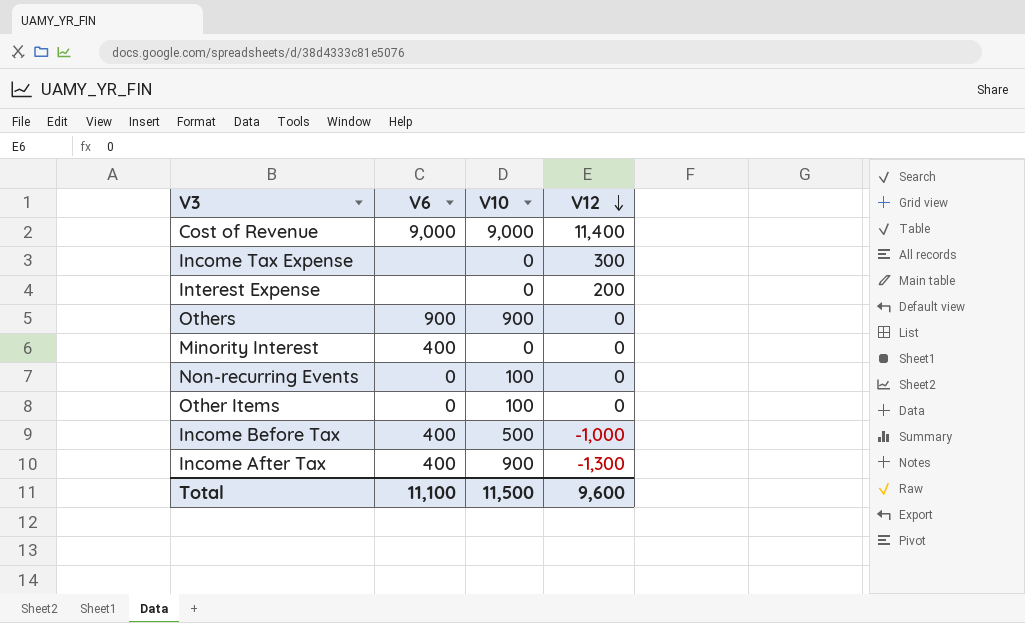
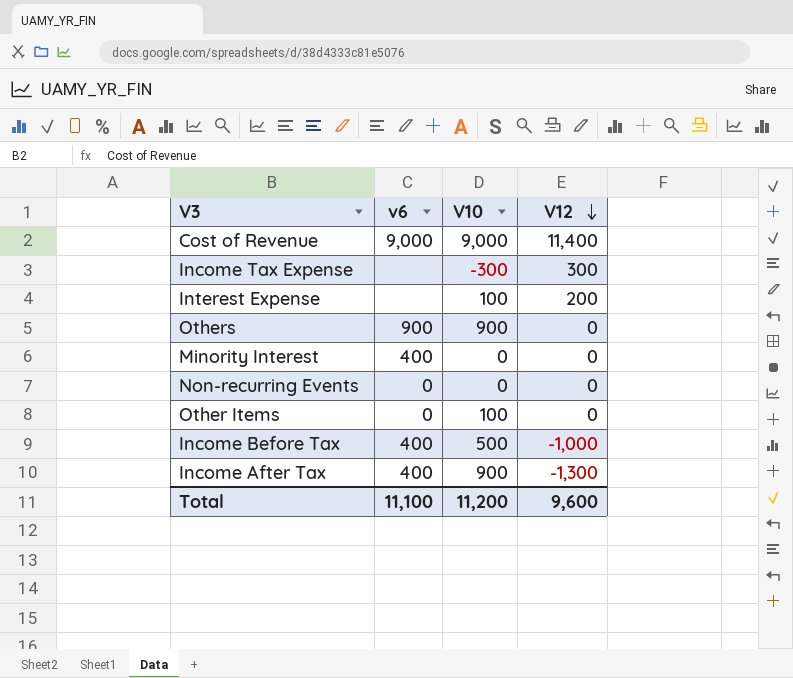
column name: V6 -> v6
Income Tax Expense | V10: 0 -> -300
Interest Expense | V10: 0 -> 100
Non-recurring Events | V10: 100 -> 0
Total | V10: 11,500 -> 11,200

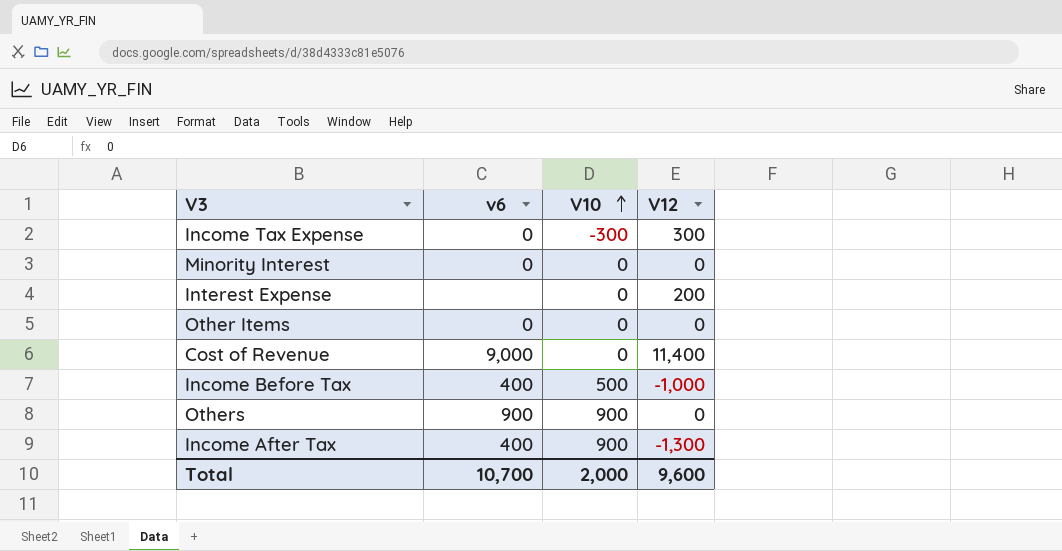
row order: V12 descending -> V10 ascending
row Non-recurring Events: 0 | 0 | 0 -> none
Income Tax Expense | v6: none -> 0
Minority Interest | v6: 400 -> 0
Interest Expense | V10: 100 -> 0
Other Items | V10: 100 -> 0
Cost of Revenue | V10: 9,000 -> 0
Total | v6: 11,100 -> 10,700
Total | V10: 11,200 -> 2,000

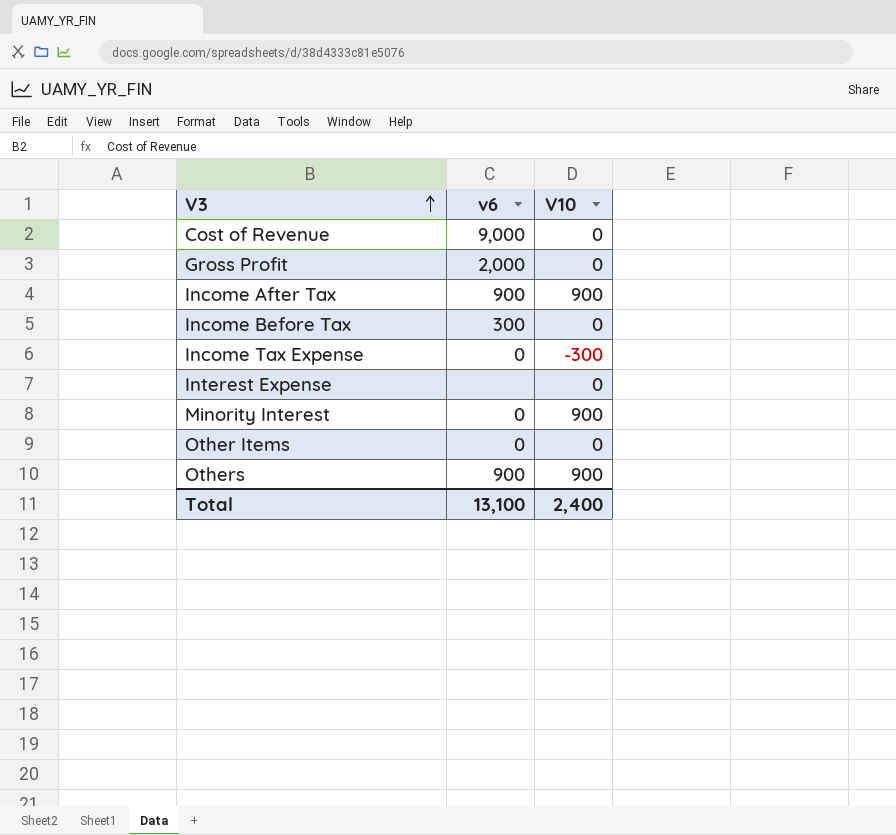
row order: V10 ascending -> V3 ascending
column V12 | position: 4 -> none
row Gross Profit: none -> 2,000 | 0
Income After Tax | v6: 400 -> 900
Income Before Tax | v6: 400 -> 300
Income Before Tax | V10: 500 -> 0
Minority Interest | V10: 0 -> 900
Total | v6: 10,700 -> 13,100
Total | V10: 2,000 -> 2,400

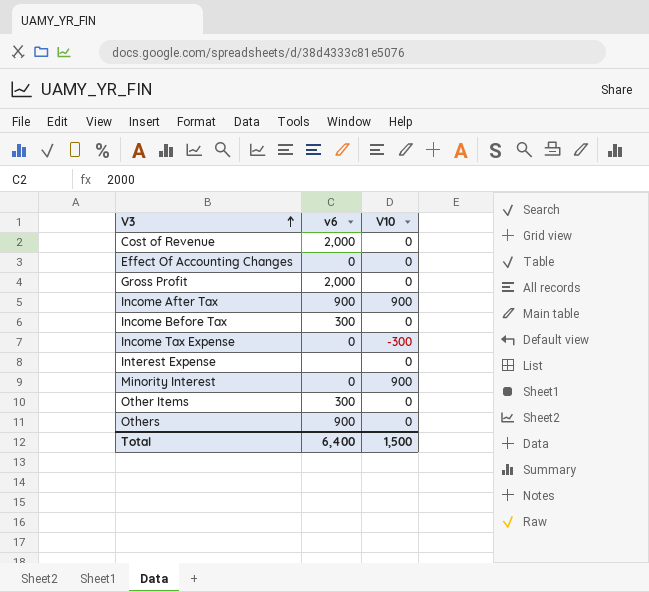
Cost of Revenue | v6: 9,000 -> 2,000
row Effect Of Accounting Changes: none -> 0 | 0
Other Items | v6: 0 -> 300
Others | V10: 900 -> 0
Total | v6: 13,100 -> 6,400
Total | V10: 2,400 -> 1,500

